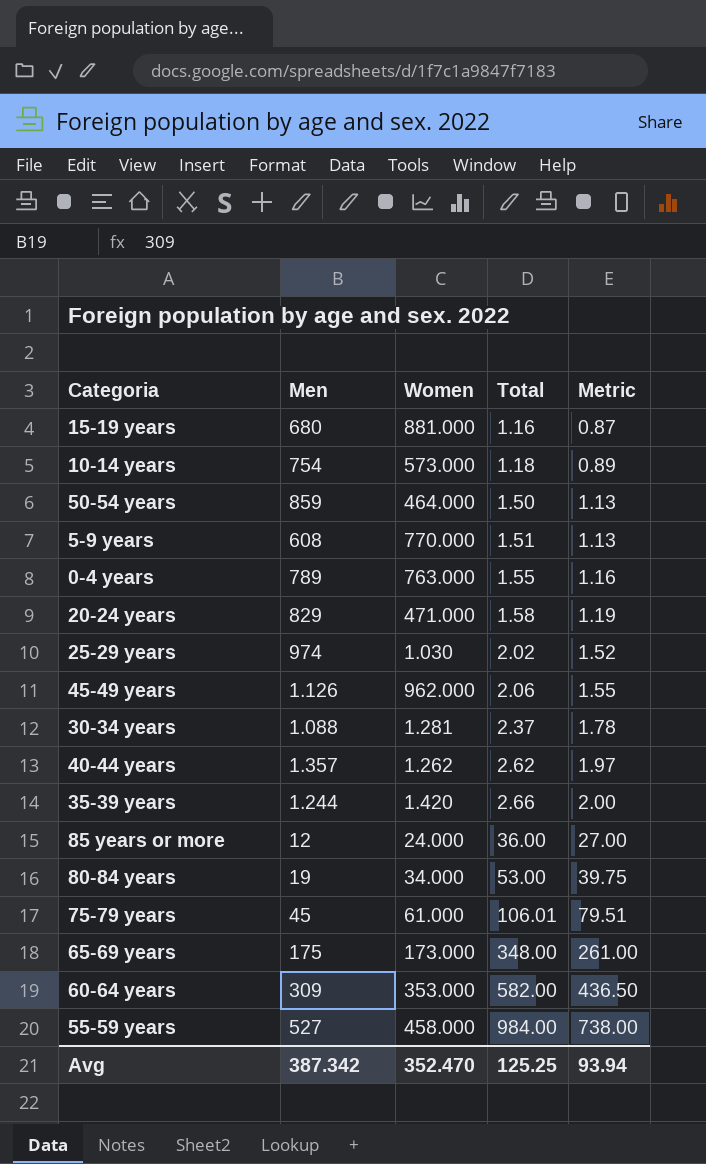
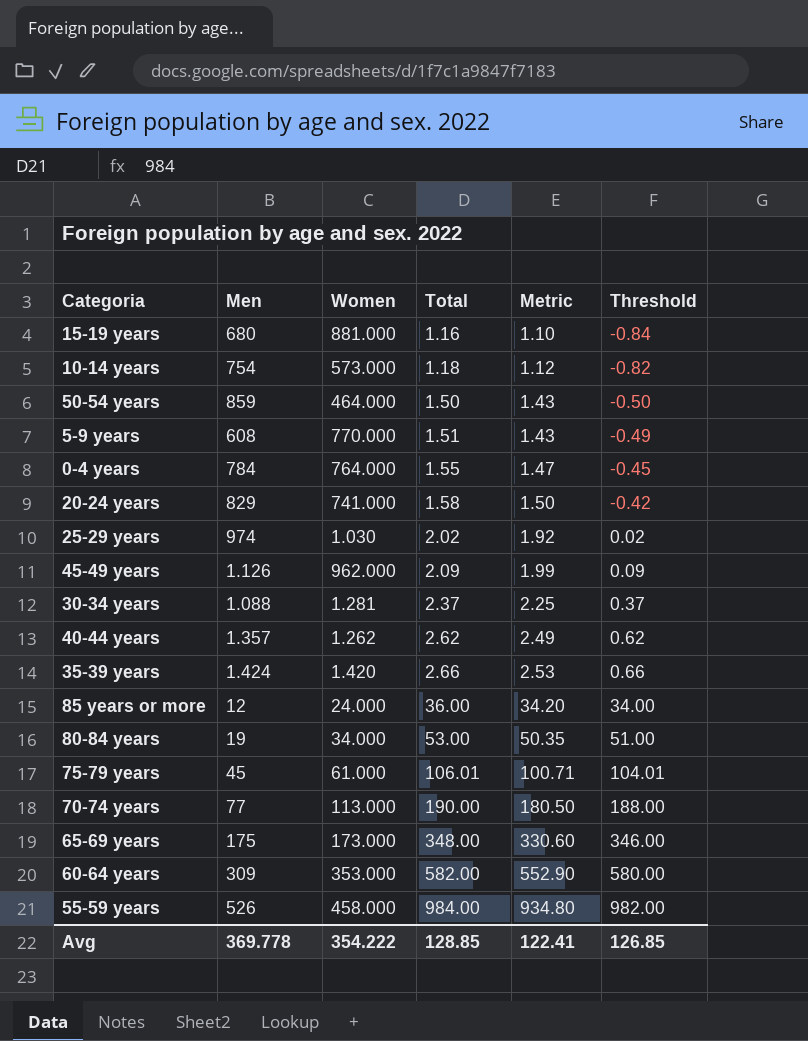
column Metric | formula: [Total] * 0.75 -> [Total] * 0.95
column Threshold | formula: none -> [Total] - 2
0-4 years | Men: 789 -> 784
0-4 years | Women: 763.000 -> 764.000
20-24 years | Women: 471.000 -> 741.000
45-49 years | Total: 2.06 -> 2.09
35-39 years | Men: 1.244 -> 1.424
row 70-74 years: none -> 77 | 113.000 | 190.00 | 180.50 | 188.00
55-59 years | Men: 527 -> 526
Avg | Men: 387.342 -> 369.778
Avg | Women: 352.470 -> 354.222
Avg | Total: 125.25 -> 128.85
Avg | Metric: 93.94 -> 122.41

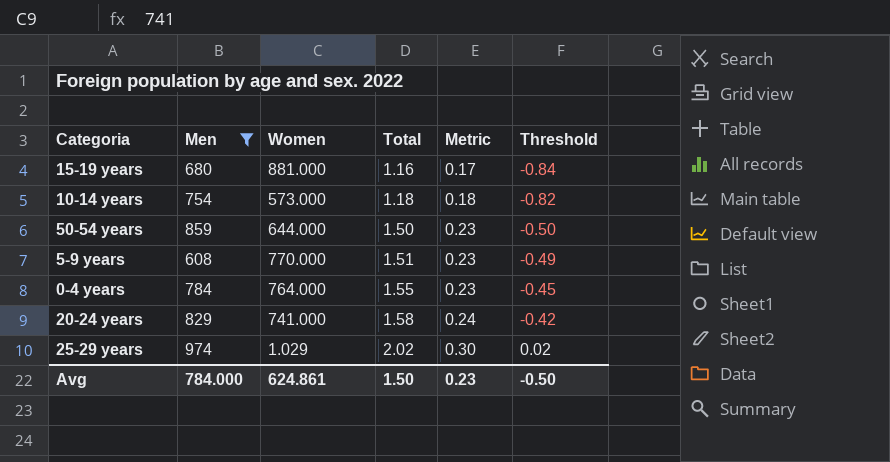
filter: none -> Men >= 608
column Metric | formula: [Total] * 0.95 -> [Total] * 0.15
50-54 years | Women: 464.000 -> 644.000
25-29 years | Women: 1.030 -> 1.029
Avg | Men: 369.778 -> 784.000
Avg | Women: 354.222 -> 624.861
Avg | Total: 128.85 -> 1.50
Avg | Metric: 122.41 -> 0.23
Avg | Threshold: 126.85 -> -0.50

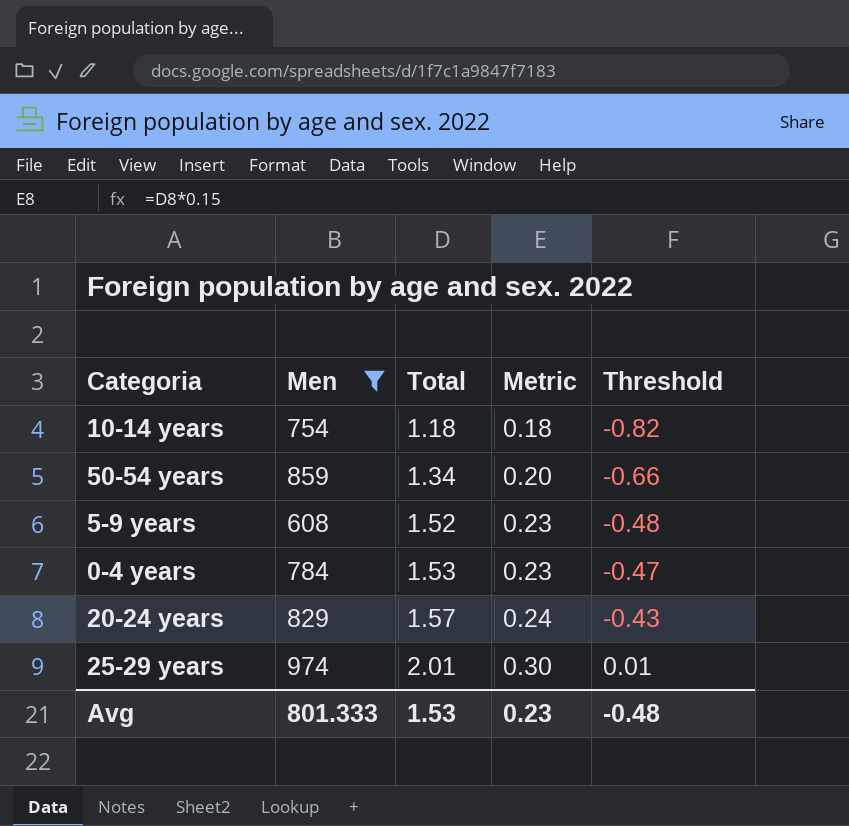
column Women | position: 3 -> none
row 15-19 years: 680 | 881.000 | 1.16 | 0.17 | -0.84 -> none
50-54 years | Total: 1.50 -> 1.34
50-54 years | Metric: 0.23 -> 0.20
50-54 years | Threshold: -0.50 -> -0.66
5-9 years | Total: 1.51 -> 1.52
5-9 years | Threshold: -0.49 -> -0.48
0-4 years | Total: 1.55 -> 1.53
0-4 years | Threshold: -0.45 -> -0.47
20-24 years | Total: 1.58 -> 1.57
20-24 years | Threshold: -0.42 -> -0.43
25-29 years | Total: 2.02 -> 2.01
25-29 years | Threshold: 0.02 -> 0.01
Avg | Men: 784.000 -> 801.333
Avg | Total: 1.50 -> 1.53
Avg | Threshold: -0.50 -> -0.48

